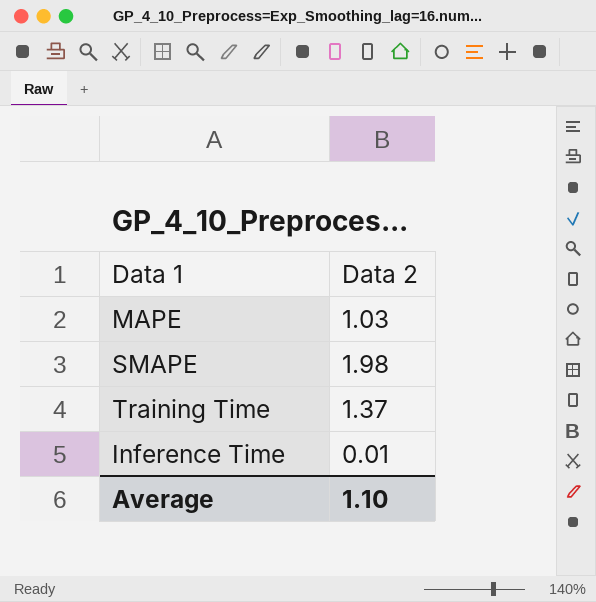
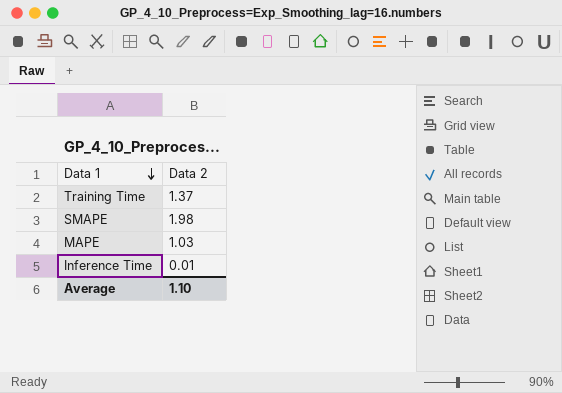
row order: none -> Data 1 descending

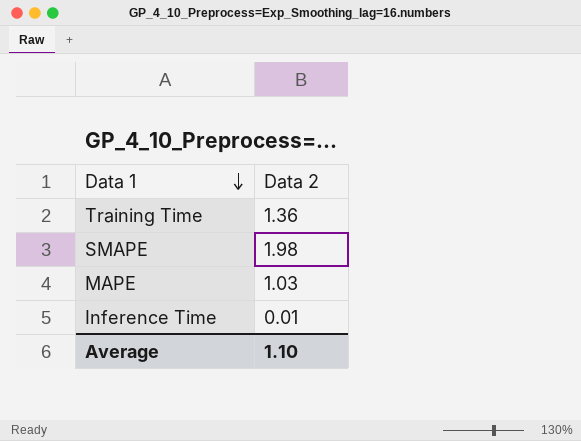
Training Time | Data 2: 1.37 -> 1.36

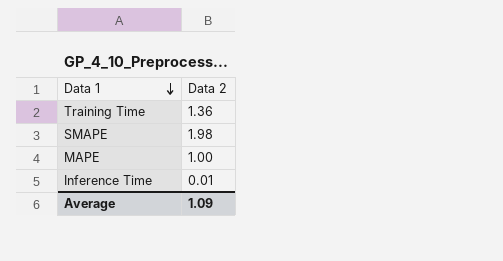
MAPE | Data 2: 1.03 -> 1.00
Average | Data 2: 1.10 -> 1.09

